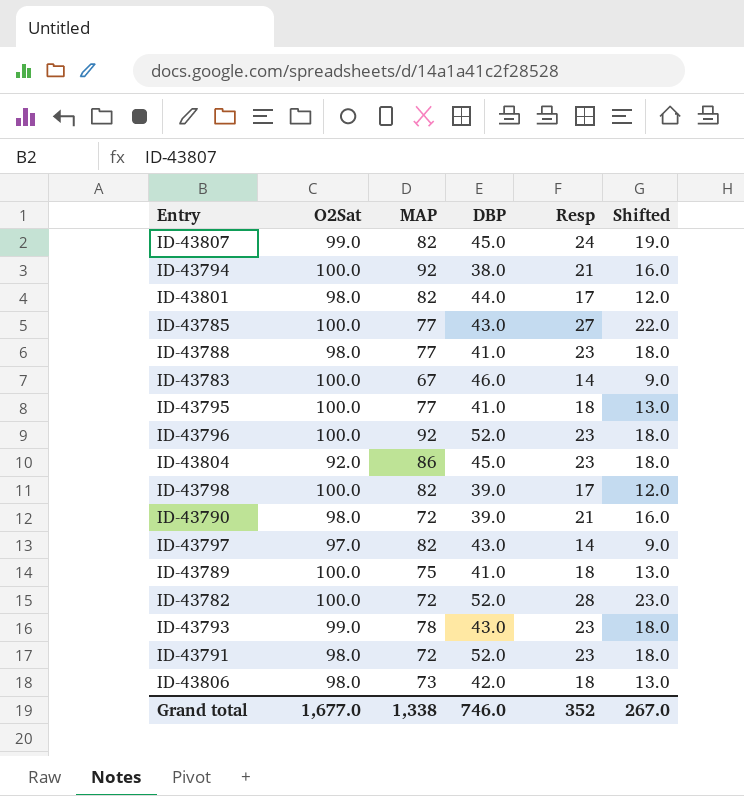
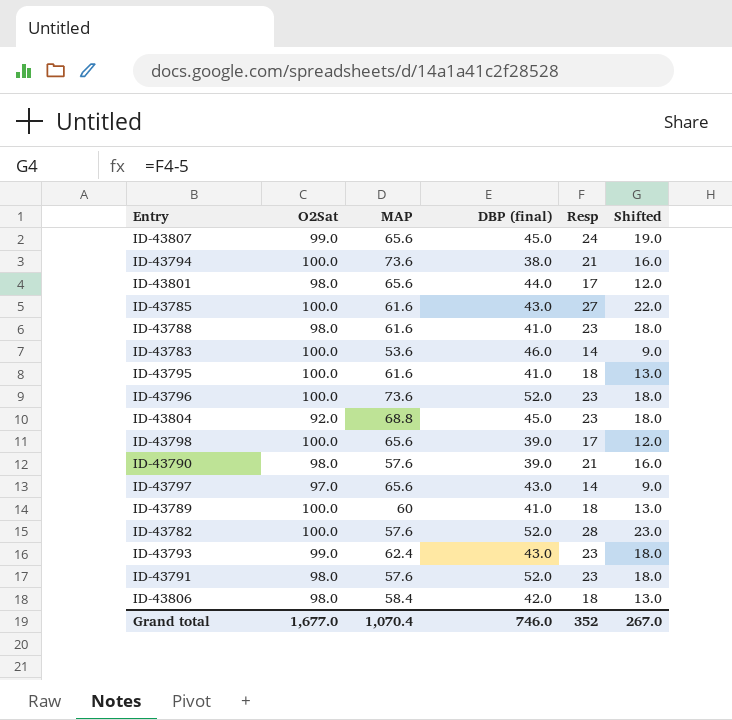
column name: DBP -> DBP (final)
ID-43807 | MAP: 82 -> 65.6
ID-43794 | MAP: 92 -> 73.6
ID-43801 | MAP: 82 -> 65.6
ID-43785 | MAP: 77 -> 61.6
ID-43788 | MAP: 77 -> 61.6
ID-43783 | MAP: 67 -> 53.6
ID-43795 | MAP: 77 -> 61.6
ID-43796 | MAP: 92 -> 73.6
ID-43804 | MAP: 86 -> 68.8
ID-43798 | MAP: 82 -> 65.6
ID-43790 | MAP: 72 -> 57.6
ID-43797 | MAP: 82 -> 65.6
ID-43789 | MAP: 75 -> 60
ID-43782 | MAP: 72 -> 57.6
ID-43793 | MAP: 78 -> 62.4
ID-43791 | MAP: 72 -> 57.6
ID-43806 | MAP: 73 -> 58.4
Grand total | MAP: 1,338 -> 1,070.4

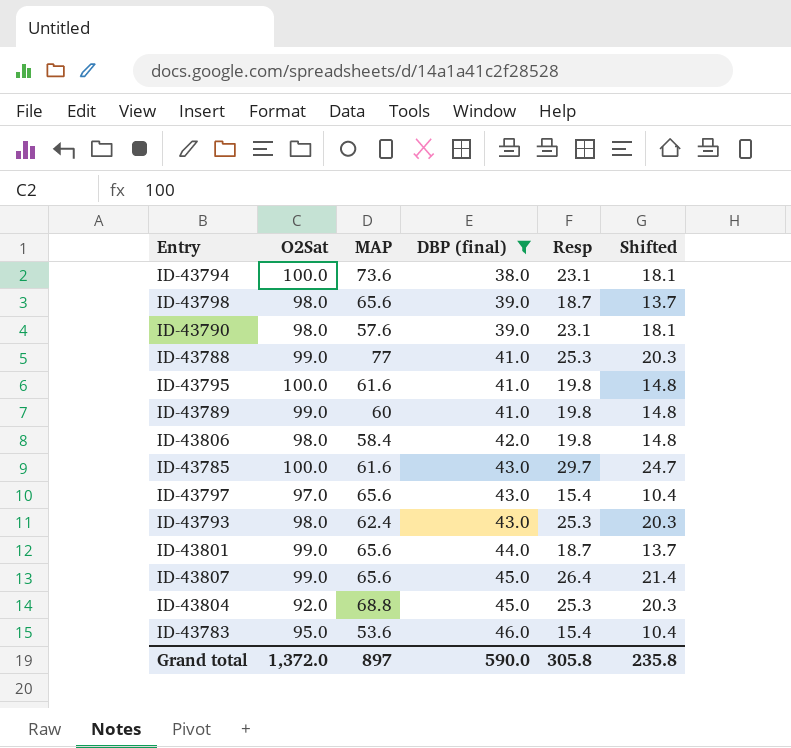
filter: none -> DBP (final) != 52.0
row order: none -> DBP (final) ascending
ID-43794 | Resp: 21 -> 23.1
ID-43794 | Shifted: 16.0 -> 18.1
ID-43798 | O2Sat: 100.0 -> 98.0
ID-43798 | Resp: 17 -> 18.7
ID-43798 | Shifted: 12.0 -> 13.7
ID-43790 | Resp: 21 -> 23.1
ID-43790 | Shifted: 16.0 -> 18.1
ID-43788 | O2Sat: 98.0 -> 99.0
ID-43788 | MAP: 61.6 -> 77
ID-43788 | Resp: 23 -> 25.3
ID-43788 | Shifted: 18.0 -> 20.3
ID-43795 | Resp: 18 -> 19.8
ID-43795 | Shifted: 13.0 -> 14.8
ID-43789 | O2Sat: 100.0 -> 99.0
ID-43789 | Resp: 18 -> 19.8
ID-43789 | Shifted: 13.0 -> 14.8
ID-43806 | Resp: 18 -> 19.8
ID-43806 | Shifted: 13.0 -> 14.8
ID-43785 | Resp: 27 -> 29.7
ID-43785 | Shifted: 22.0 -> 24.7
ID-43797 | Resp: 14 -> 15.4
ID-43797 | Shifted: 9.0 -> 10.4
ID-43793 | O2Sat: 99.0 -> 98.0
ID-43793 | Resp: 23 -> 25.3
ID-43793 | Shifted: 18.0 -> 20.3
ID-43801 | O2Sat: 98.0 -> 99.0
ID-43801 | Resp: 17 -> 18.7
ID-43801 | Shifted: 12.0 -> 13.7
ID-43807 | Resp: 24 -> 26.4
ID-43807 | Shifted: 19.0 -> 21.4
ID-43804 | Resp: 23 -> 25.3
ID-43804 | Shifted: 18.0 -> 20.3
ID-43783 | O2Sat: 100.0 -> 95.0
ID-43783 | Resp: 14 -> 15.4
ID-43783 | Shifted: 9.0 -> 10.4
Grand total | O2Sat: 1,677.0 -> 1,372.0
Grand total | MAP: 1,070.4 -> 897
Grand total | DBP (final): 746.0 -> 590.0
Grand total | Resp: 352 -> 305.8
Grand total | Shifted: 267.0 -> 235.8

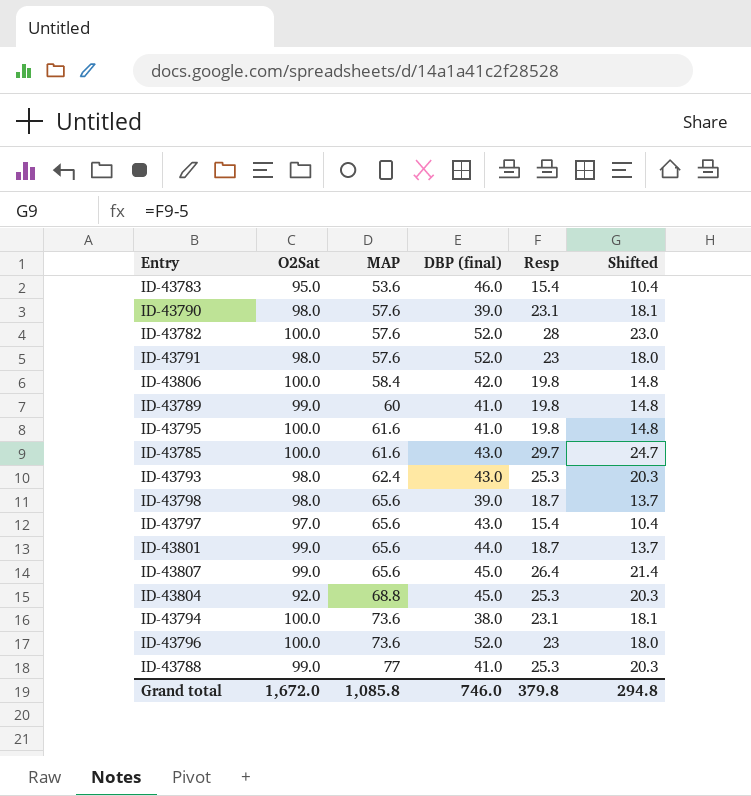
filter: DBP (final) != 52.0 -> none
row order: DBP (final) ascending -> MAP ascending
ID-43806 | O2Sat: 98.0 -> 100.0
Grand total | O2Sat: 1,372.0 -> 1,672.0
Grand total | MAP: 897 -> 1,085.8
Grand total | DBP (final): 590.0 -> 746.0
Grand total | Resp: 305.8 -> 379.8
Grand total | Shifted: 235.8 -> 294.8

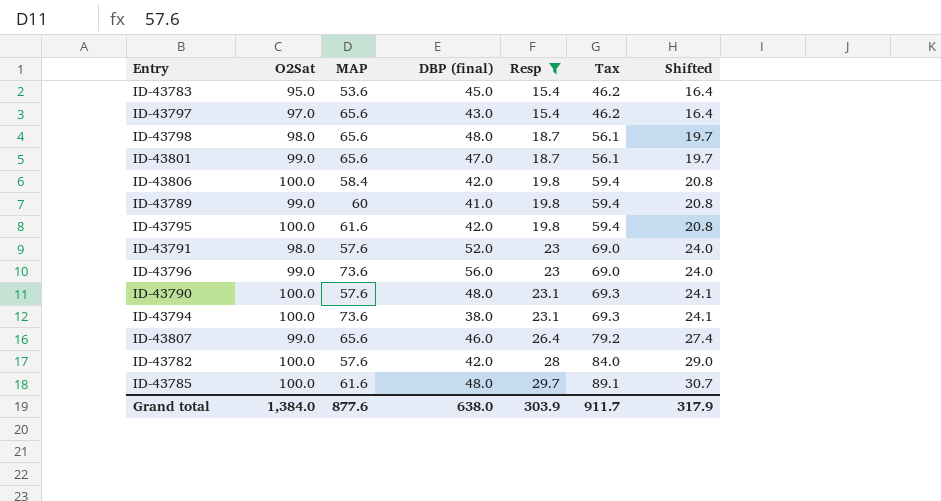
filter: none -> Resp != 25.3
row order: MAP ascending -> Resp ascending
column Tax | formula: none -> [Resp] * 3
column Shifted | formula: [Resp] - 5 -> [Resp] + 1
ID-43783 | DBP (final): 46.0 -> 45.0
ID-43798 | DBP (final): 39.0 -> 48.0
ID-43801 | DBP (final): 44.0 -> 47.0
ID-43795 | DBP (final): 41.0 -> 42.0
ID-43796 | O2Sat: 100.0 -> 99.0
ID-43796 | DBP (final): 52.0 -> 56.0
ID-43790 | O2Sat: 98.0 -> 100.0
ID-43790 | DBP (final): 39.0 -> 48.0
ID-43807 | DBP (final): 45.0 -> 46.0
ID-43782 | DBP (final): 52.0 -> 42.0
ID-43785 | DBP (final): 43.0 -> 48.0
Grand total | O2Sat: 1,672.0 -> 1,384.0
Grand total | MAP: 1,085.8 -> 877.6
Grand total | DBP (final): 746.0 -> 638.0
Grand total | Resp: 379.8 -> 303.9
Grand total | Shifted: 294.8 -> 317.9

